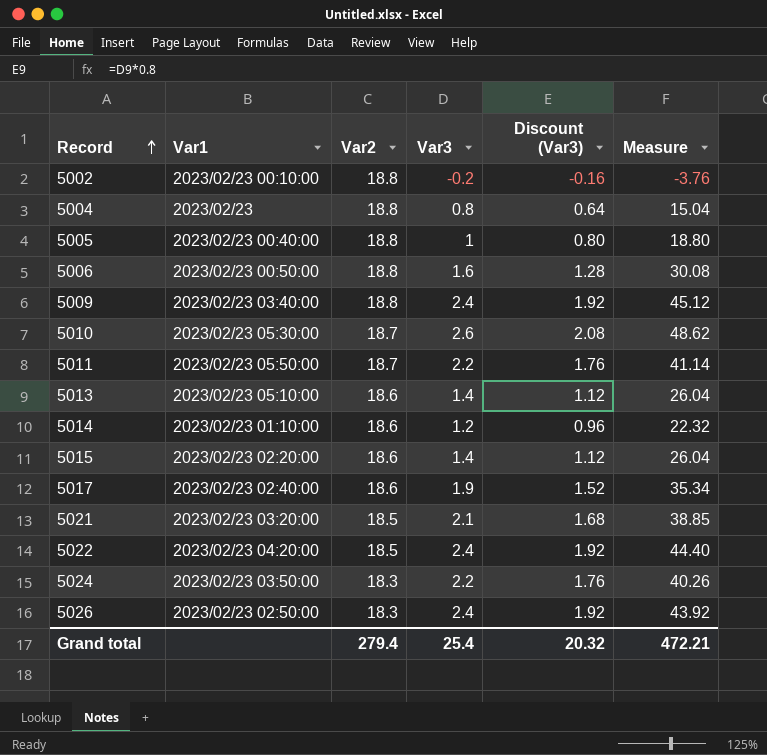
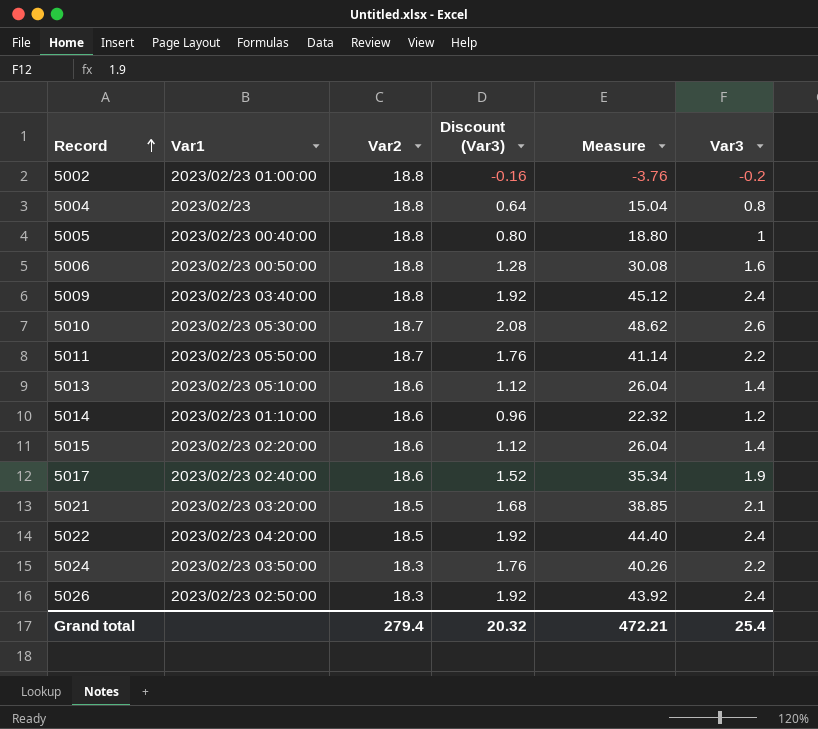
column Var3 | position: 4 -> 6
5002 | Var1: 2023/02/23 00:10:00 -> 2023/02/23 01:00:00

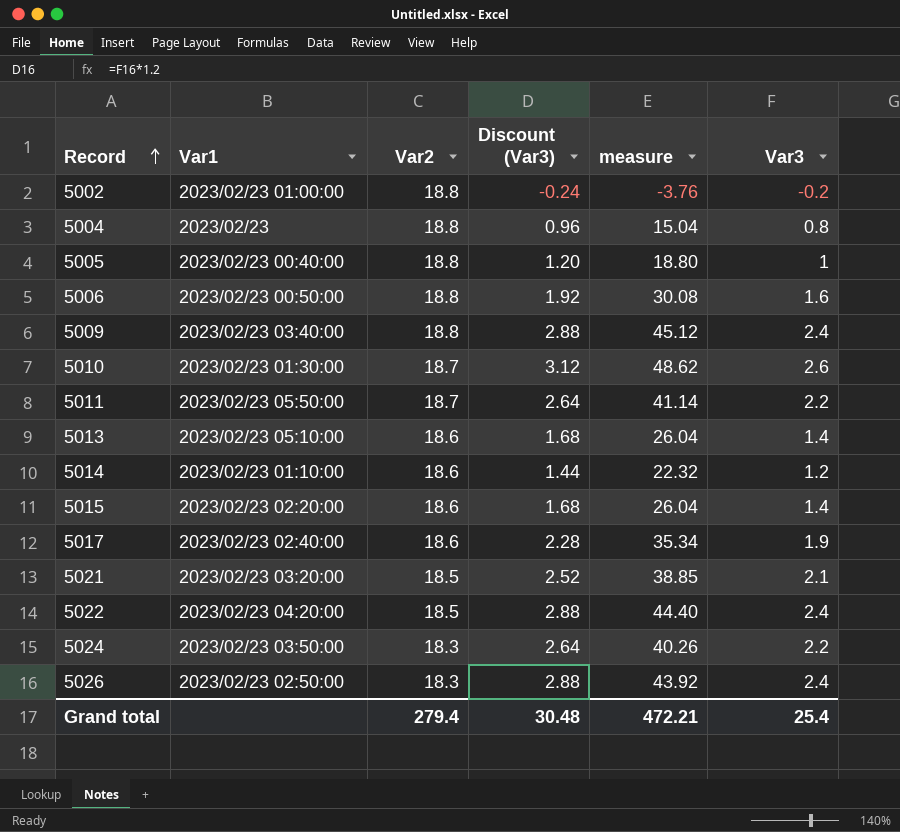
column Discount (Var3) | formula: [Var3] * 0.8 -> [Var3] * 1.2
column name: Measure -> measure
5010 | Var1: 2023/02/23 05:30:00 -> 2023/02/23 01:30:00
Grand total | Discount (Var3): 20.32 -> 30.48

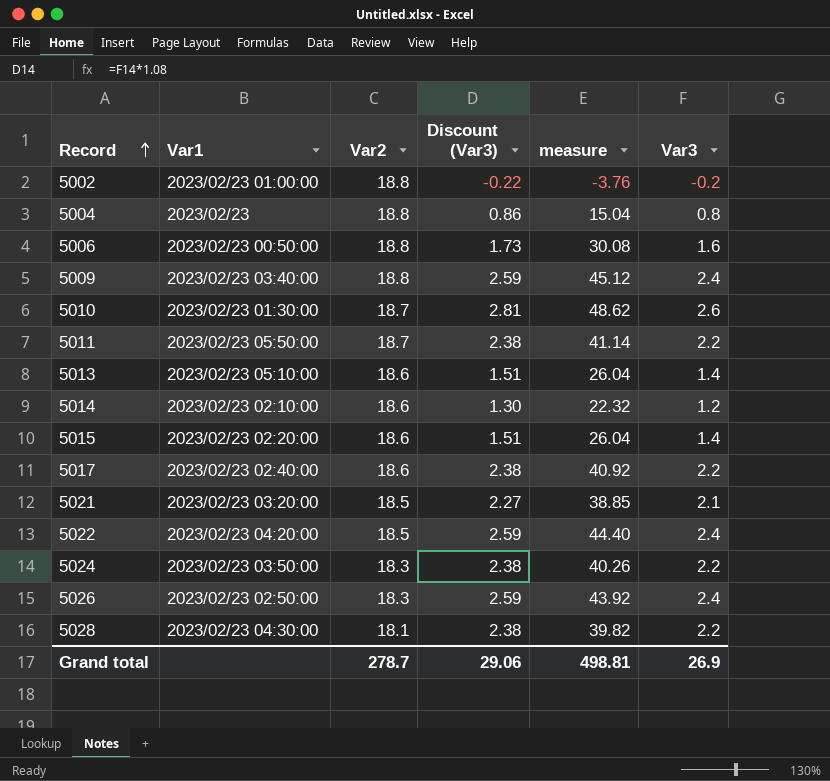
column Discount (Var3) | formula: [Var3] * 1.2 -> [Var3] * 1.08
row 5005: 2023/02/23 00:40:00 | 18.8 | 1.20 | 18.80 | 1 -> none
5014 | Var1: 2023/02/23 01:10:00 -> 2023/02/23 02:10:00
5017 | measure: 35.34 -> 40.92
5017 | Var3: 1.9 -> 2.2
row 5028: none -> 2023/02/23 04:30:00 | 18.1 | 2.38 | 39.82 | 2.2
Grand total | Var2: 279.4 -> 278.7
Grand total | Discount (Var3): 30.48 -> 29.06
Grand total | measure: 472.21 -> 498.81
Grand total | Var3: 25.4 -> 26.9

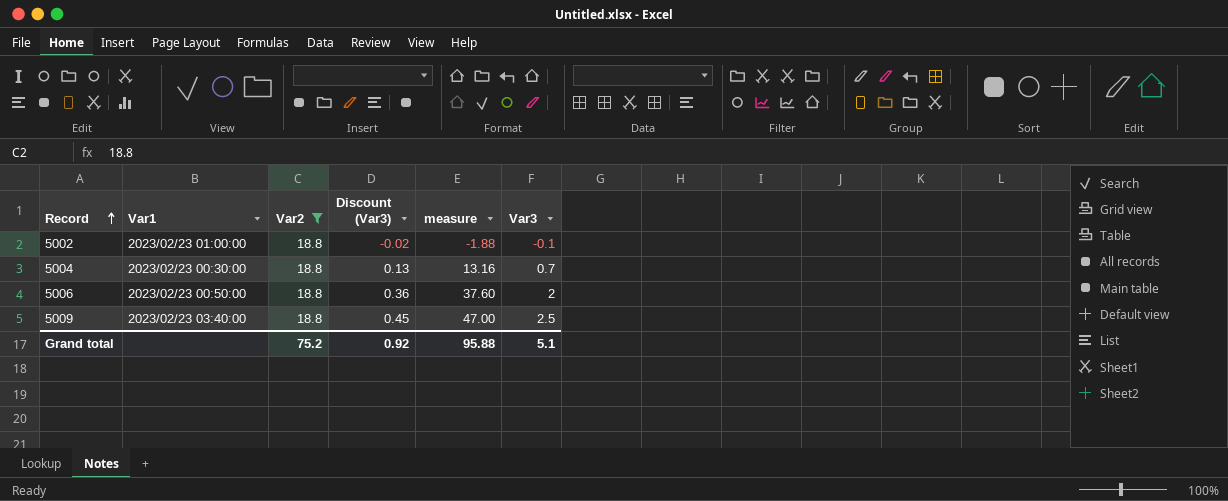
filter: none -> Var2 = 18.8
column Discount (Var3) | formula: [Var3] * 1.08 -> [Var3] * 0.18
5002 | measure: -3.76 -> -1.88
5002 | Var3: -0.2 -> -0.1
5004 | Var1: 2023/02/23 -> 2023/02/23 00:30:00
5004 | measure: 15.04 -> 13.16
5004 | Var3: 0.8 -> 0.7
5006 | measure: 30.08 -> 37.60
5006 | Var3: 1.6 -> 2
5009 | measure: 45.12 -> 47.00
5009 | Var3: 2.4 -> 2.5
Grand total | Var2: 278.7 -> 75.2
Grand total | Discount (Var3): 29.06 -> 0.92
Grand total | measure: 498.81 -> 95.88
Grand total | Var3: 26.9 -> 5.1

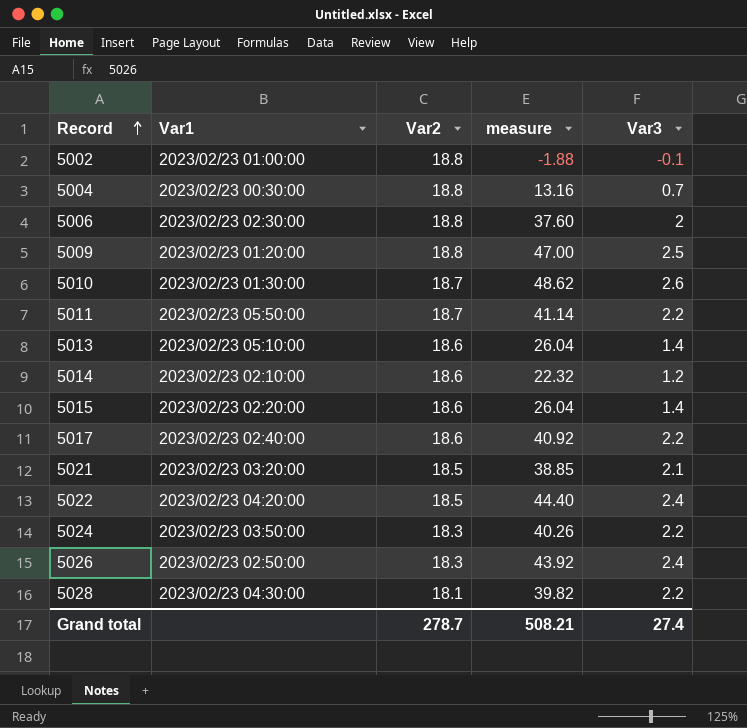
filter: Var2 = 18.8 -> none
column Discount (Var3) | formula: [Var3] * 0.18 -> none
5006 | Var1: 2023/02/23 00:50:00 -> 2023/02/23 02:30:00
5009 | Var1: 2023/02/23 03:40:00 -> 2023/02/23 01:20:00
Grand total | Var2: 75.2 -> 278.7
Grand total | measure: 95.88 -> 508.21
Grand total | Var3: 5.1 -> 27.4

